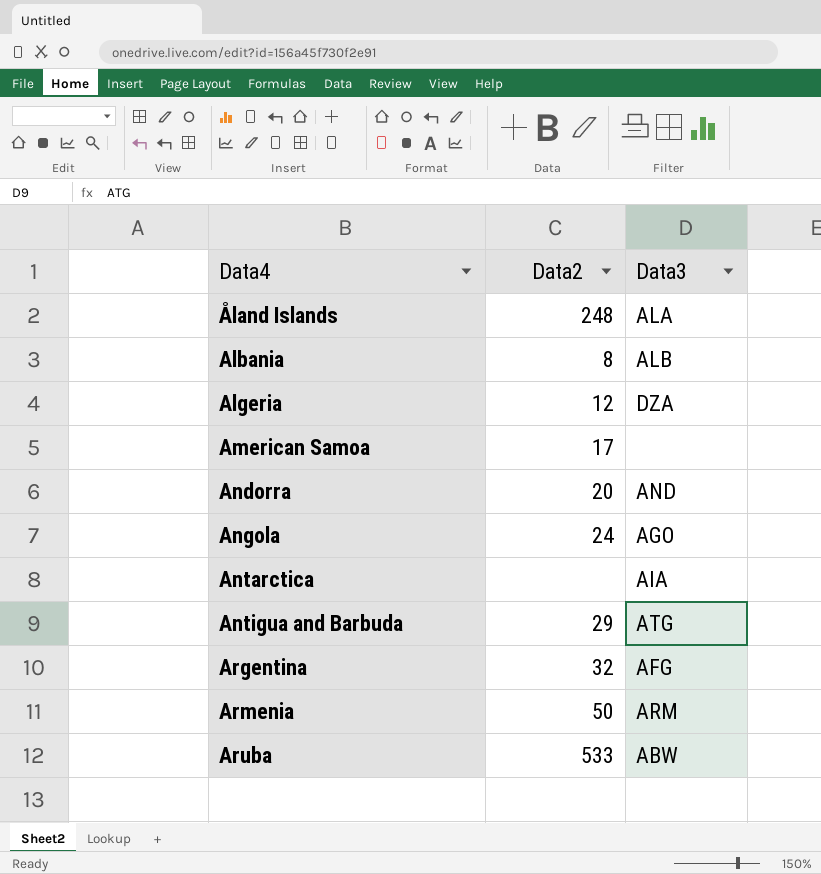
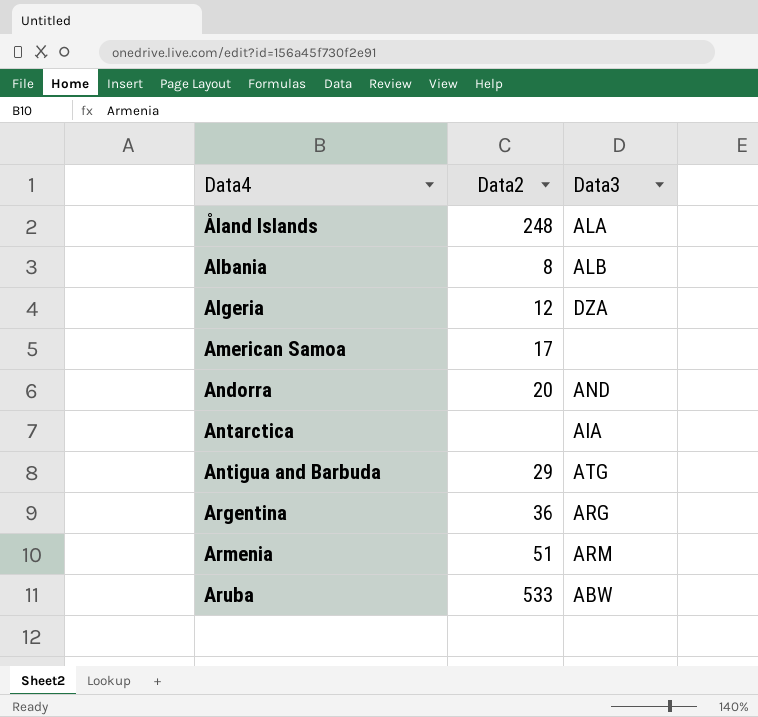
row Angola: 24 | AGO -> none
Argentina | Data2: 32 -> 36
Argentina | Data3: AFG -> ARG
Armenia | Data2: 50 -> 51

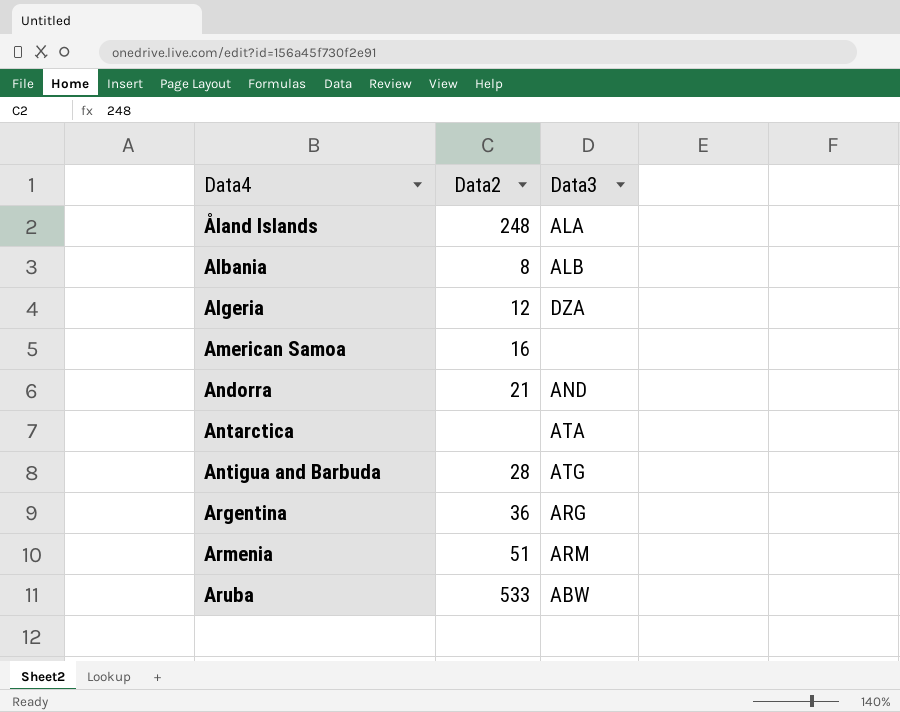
American Samoa | Data2: 17 -> 16
Andorra | Data2: 20 -> 21
Antarctica | Data3: AIA -> ATA
Antigua and Barbuda | Data2: 29 -> 28

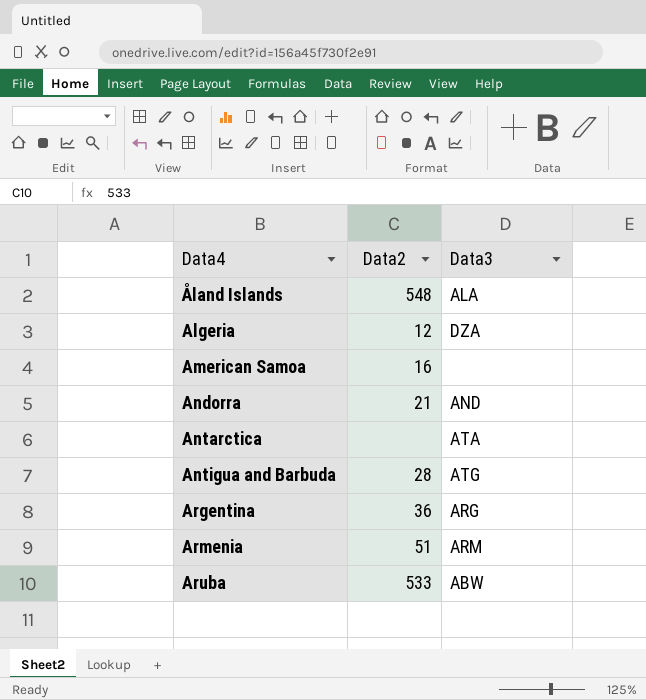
row Albania: 8 | ALB -> none
Åland Islands | Data2: 248 -> 548

